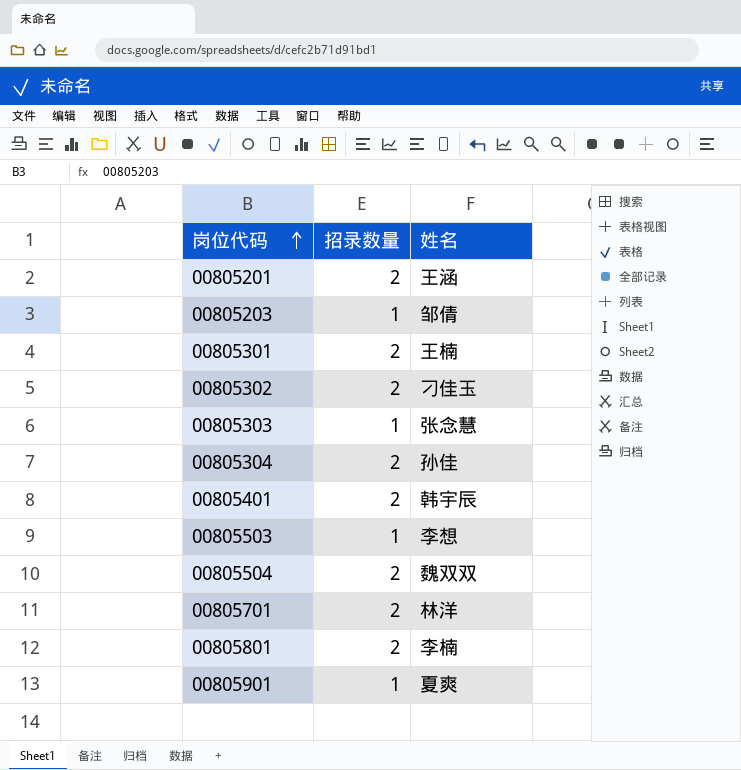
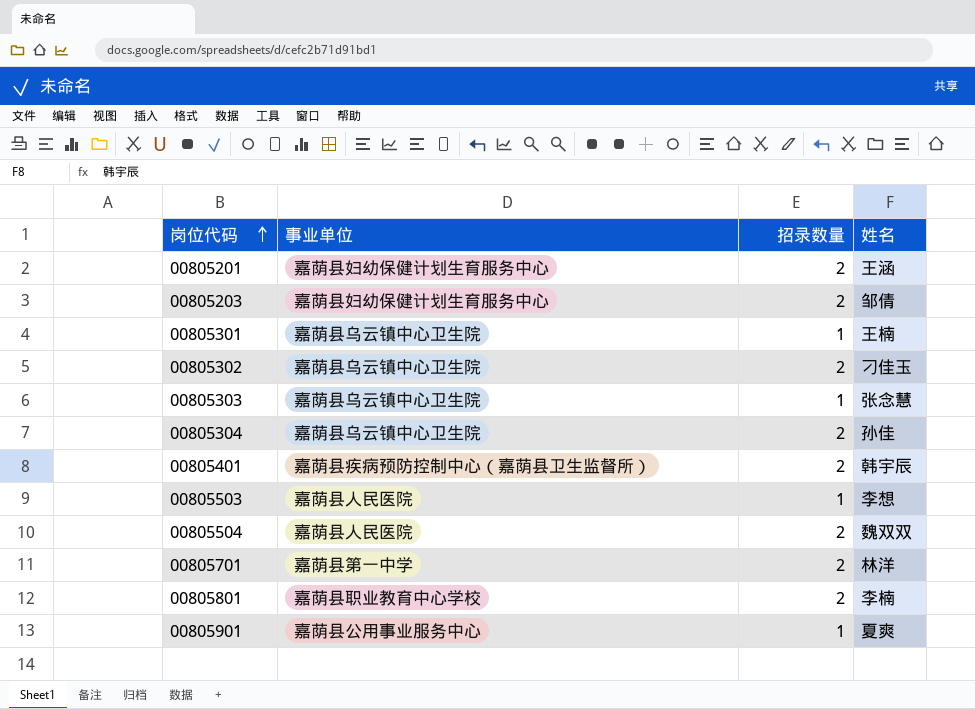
column 事业单位 | position: none -> 2
00805203 | 招录数量: 1 -> 2
00805301 | 招录数量: 2 -> 1

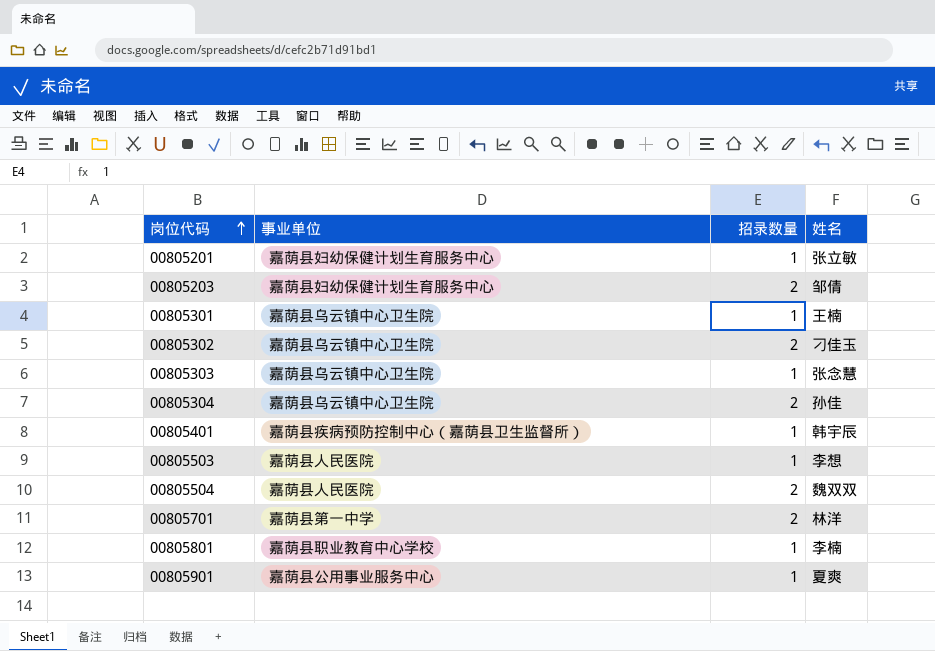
00805201 | 招录数量: 2 -> 1
00805201 | 姓名: 王涵 -> 张立敏
00805401 | 招录数量: 2 -> 1
00805801 | 招录数量: 2 -> 1

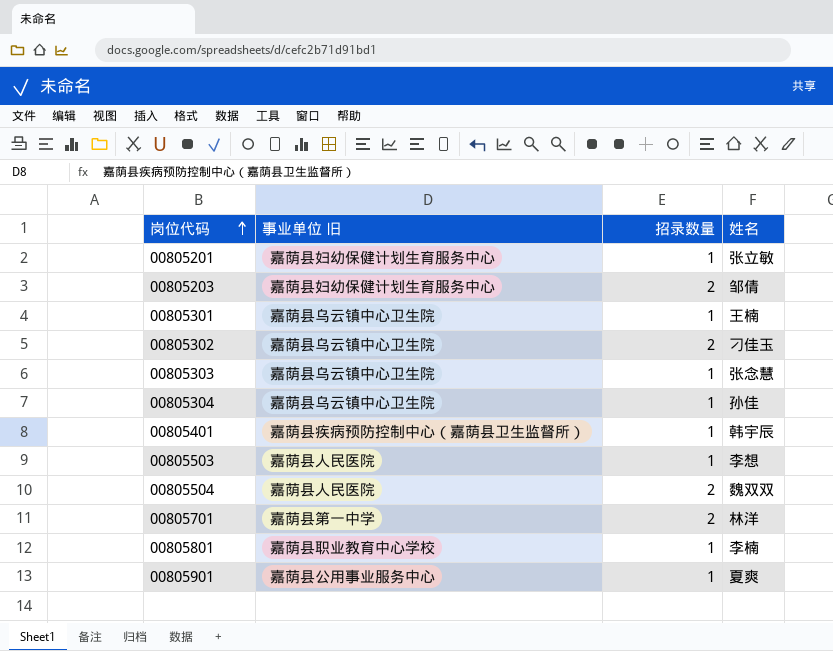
column name: 事业单位 -> 事业单位 旧
00805304 | 招录数量: 2 -> 1

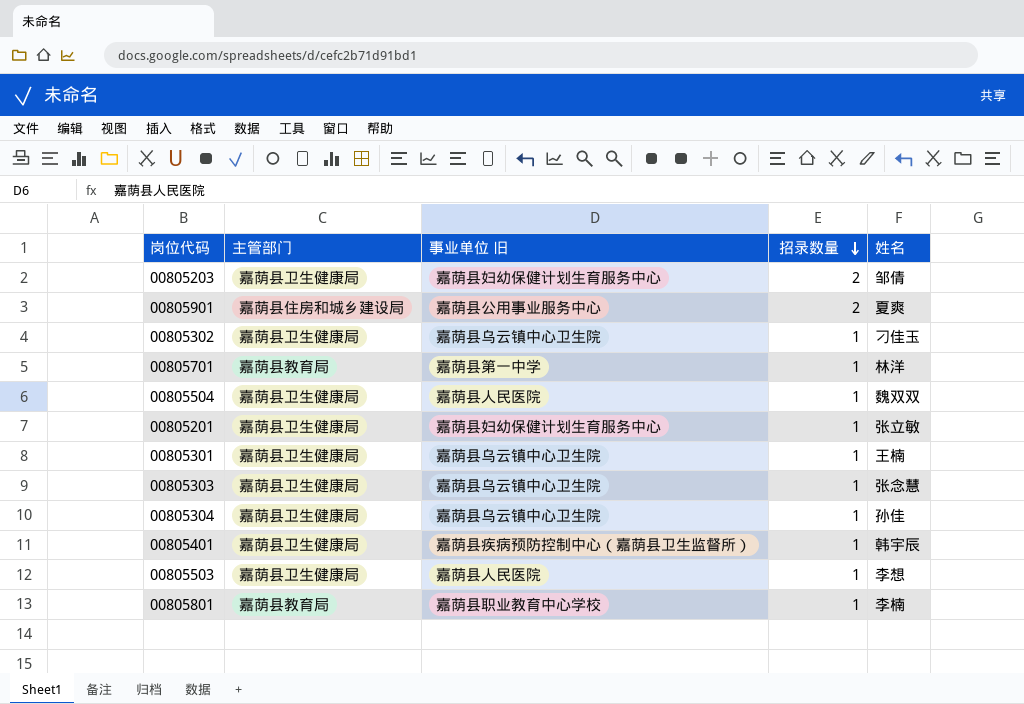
row order: 岗位代码 ascending -> 招录数量 descending
column 主管部门 | position: none -> 2
00805901 | 招录数量: 1 -> 2
00805302 | 招录数量: 2 -> 1
00805701 | 招录数量: 2 -> 1
00805504 | 招录数量: 2 -> 1

